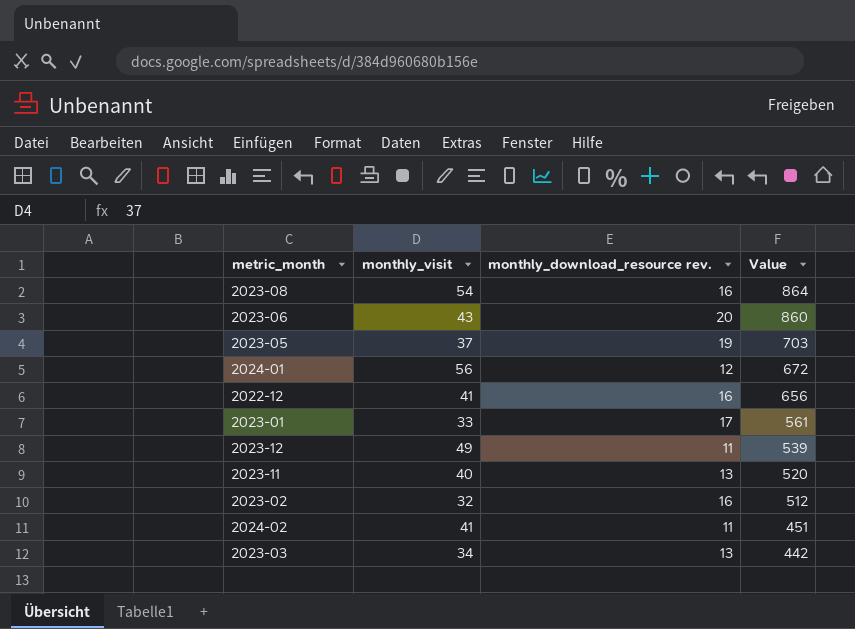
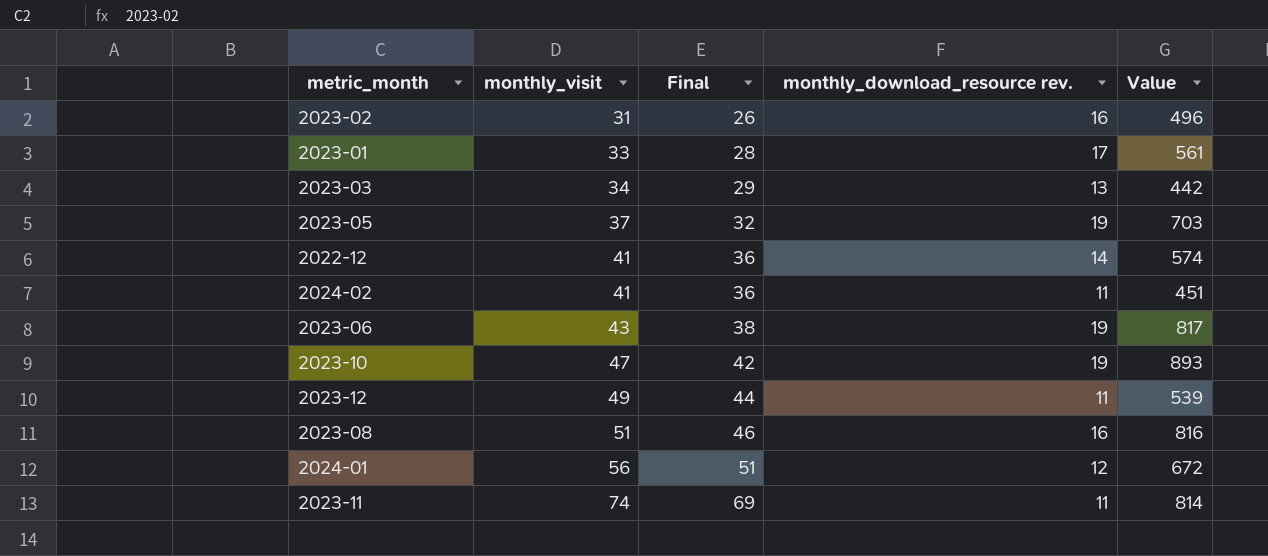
row order: Value descending -> monthly_visit ascending
column Final | formula: none -> [monthly_visit] - 5
2023-02 | monthly_visit: 32 -> 31
2023-02 | Value: 512 -> 496
2022-12 | monthly_download_resource rev.: 16 -> 14
2022-12 | Value: 656 -> 574
2023-06 | monthly_download_resource rev.: 20 -> 19
2023-06 | Value: 860 -> 817
row 2023-10: none -> 47 | 42 | 19 | 893
2023-08 | monthly_visit: 54 -> 51
2023-08 | Value: 864 -> 816
2023-11 | monthly_visit: 40 -> 74
2023-11 | monthly_download_resource rev.: 13 -> 11
2023-11 | Value: 520 -> 814

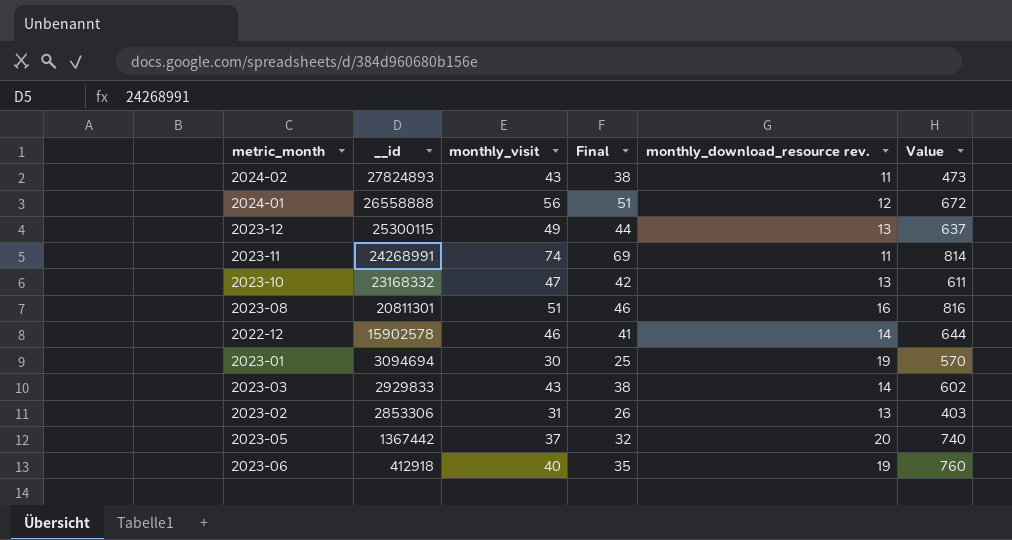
row order: monthly_visit ascending -> __id descending
column __id | position: none -> 2
2024-02 | monthly_visit: 41 -> 43
2024-02 | Final: 36 -> 38
2024-02 | Value: 451 -> 473
2023-12 | monthly_download_resource rev.: 11 -> 13
2023-12 | Value: 539 -> 637
2023-10 | monthly_download_resource rev.: 19 -> 13
2023-10 | Value: 893 -> 611
2022-12 | monthly_visit: 41 -> 46
2022-12 | Final: 36 -> 41
2022-12 | Value: 574 -> 644
2023-01 | monthly_visit: 33 -> 30
2023-01 | Final: 28 -> 25
2023-01 | monthly_download_resource rev.: 17 -> 19
2023-01 | Value: 561 -> 570
2023-03 | monthly_visit: 34 -> 43
2023-03 | Final: 29 -> 38
2023-03 | monthly_download_resource rev.: 13 -> 14
2023-03 | Value: 442 -> 602
2023-02 | monthly_download_resource rev.: 16 -> 13
2023-02 | Value: 496 -> 403
2023-05 | monthly_download_resource rev.: 19 -> 20
2023-05 | Value: 703 -> 740
2023-06 | monthly_visit: 43 -> 40
2023-06 | Final: 38 -> 35
2023-06 | Value: 817 -> 760

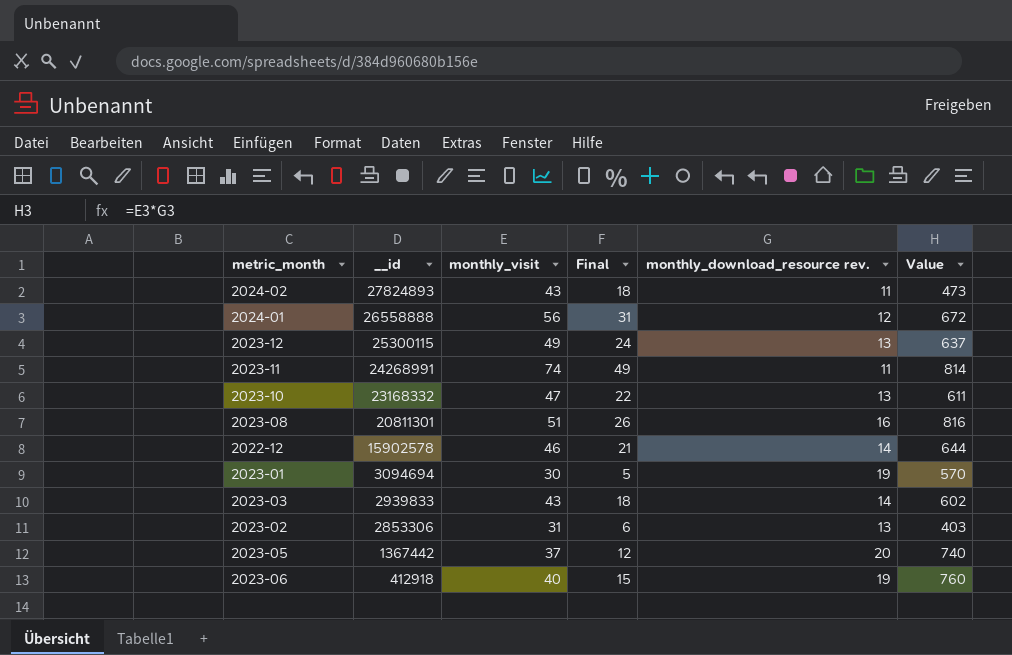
column Final | formula: [monthly_visit] - 5 -> [monthly_visit] - 25
2023-03 | __id: 2929833 -> 2939833

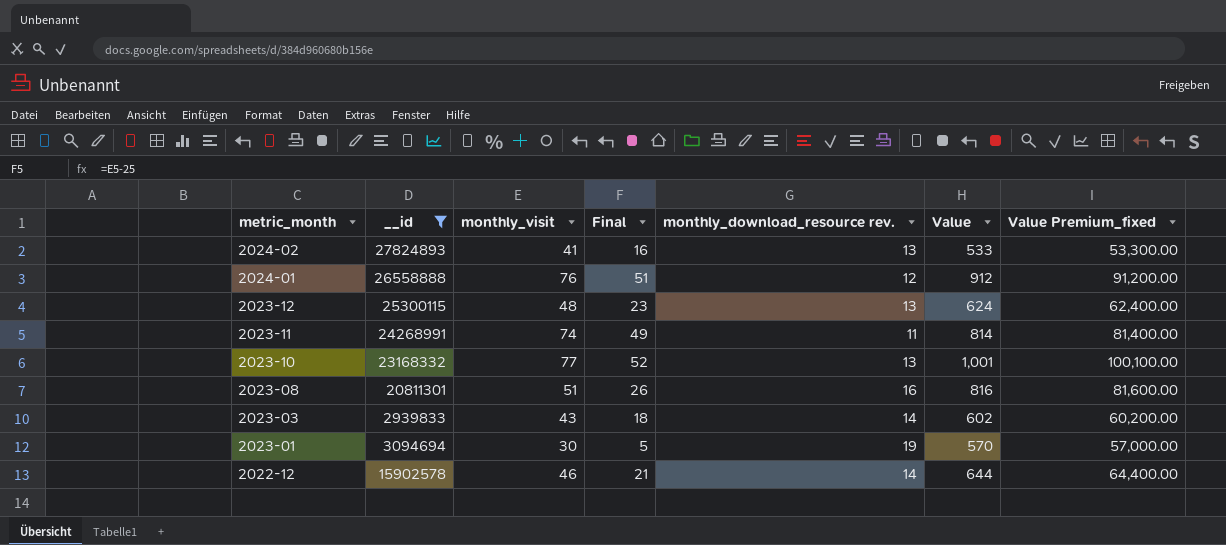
filter: none -> __id >= 2939833
row order: __id descending -> metric_month descending
column Value Premium_fixed | formula: none -> [Value] * 100
2024-02 | monthly_visit: 43 -> 41
2024-02 | Final: 18 -> 16
2024-02 | monthly_download_resource rev.: 11 -> 13
2024-02 | Value: 473 -> 533
2024-01 | monthly_visit: 56 -> 76
2024-01 | Final: 31 -> 51
2024-01 | Value: 672 -> 912
2023-12 | monthly_visit: 49 -> 48
2023-12 | Final: 24 -> 23
2023-12 | Value: 637 -> 624
2023-10 | monthly_visit: 47 -> 77
2023-10 | Final: 22 -> 52
2023-10 | Value: 611 -> 1,001

